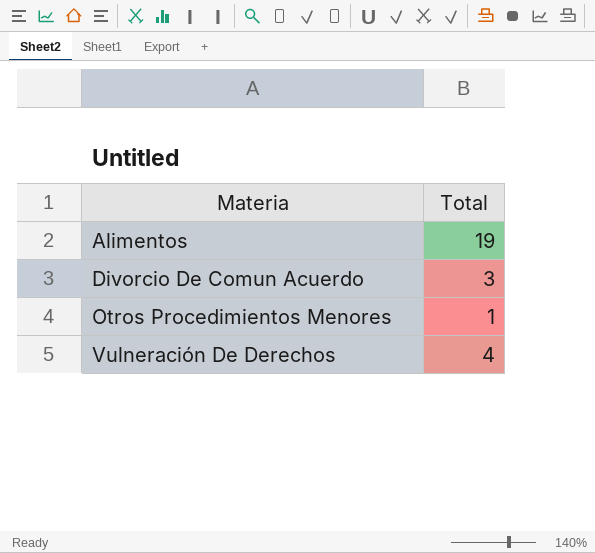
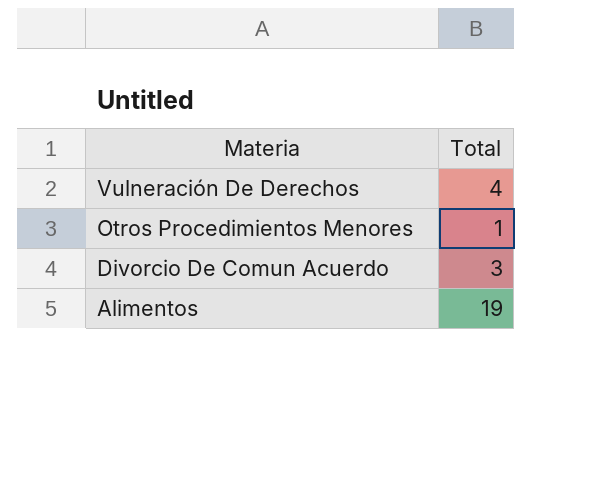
row order: Materia ascending -> Materia descending

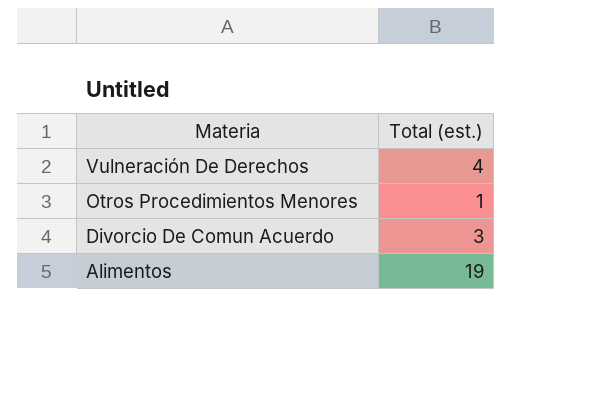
column name: Total -> Total (est.)

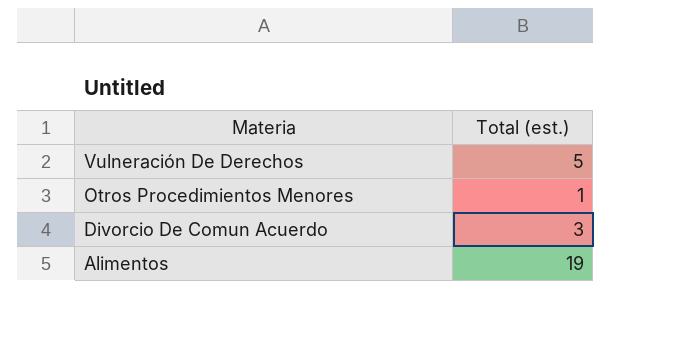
Vulneración De Derechos | Total (est.): 4 -> 5

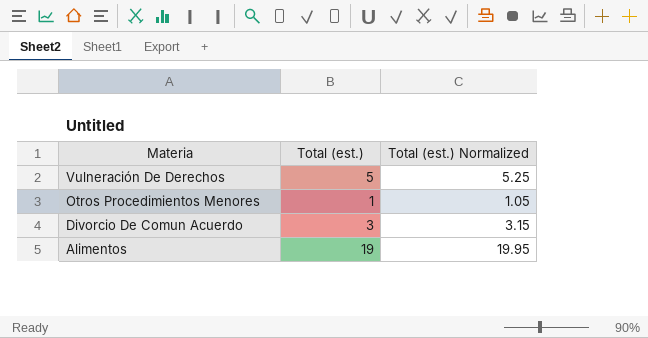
column Total (est.) Normalized | formula: none -> [Total (est.)] * 1.05

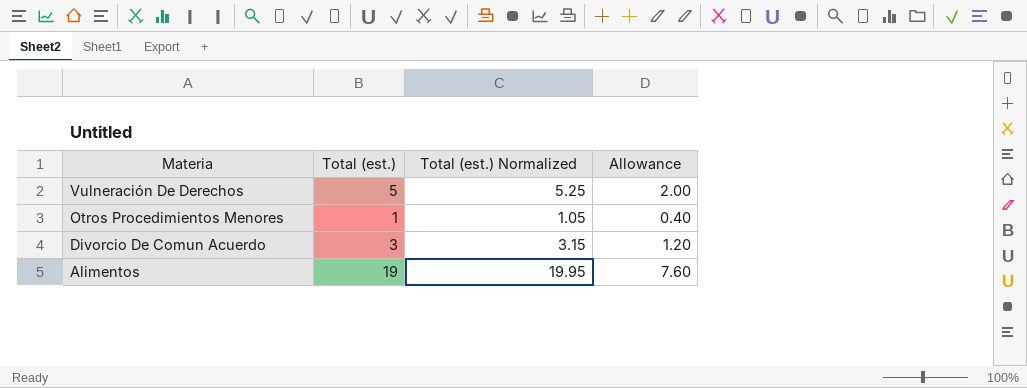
column Allowance | formula: none -> [Total (est.)] * 0.4

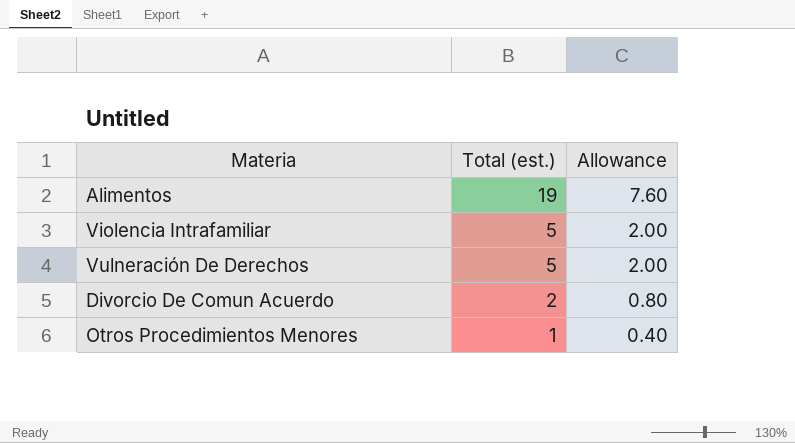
row order: Materia descending -> Total (est.) descending
column Total (est.) Normalized | formula: [Total (est.)] * 1.05 -> none
row Violencia Intrafamiliar: none -> 5 | 2.00
Divorcio De Comun Acuerdo | Total (est.): 3 -> 2
Divorcio De Comun Acuerdo | Allowance: 1.20 -> 0.80

